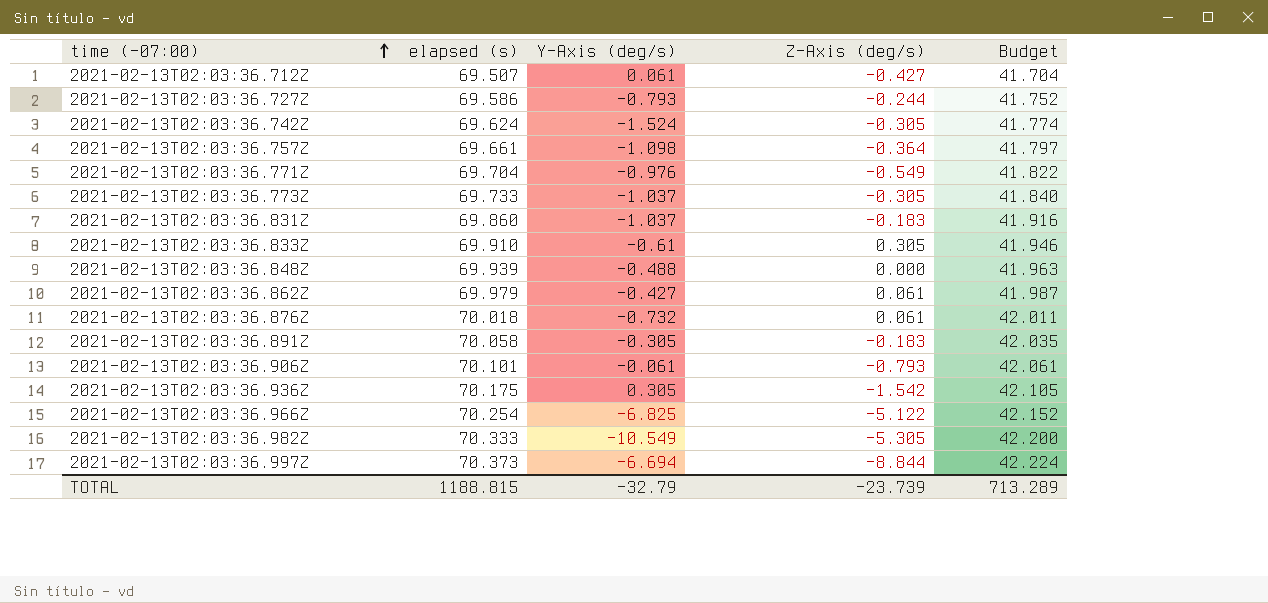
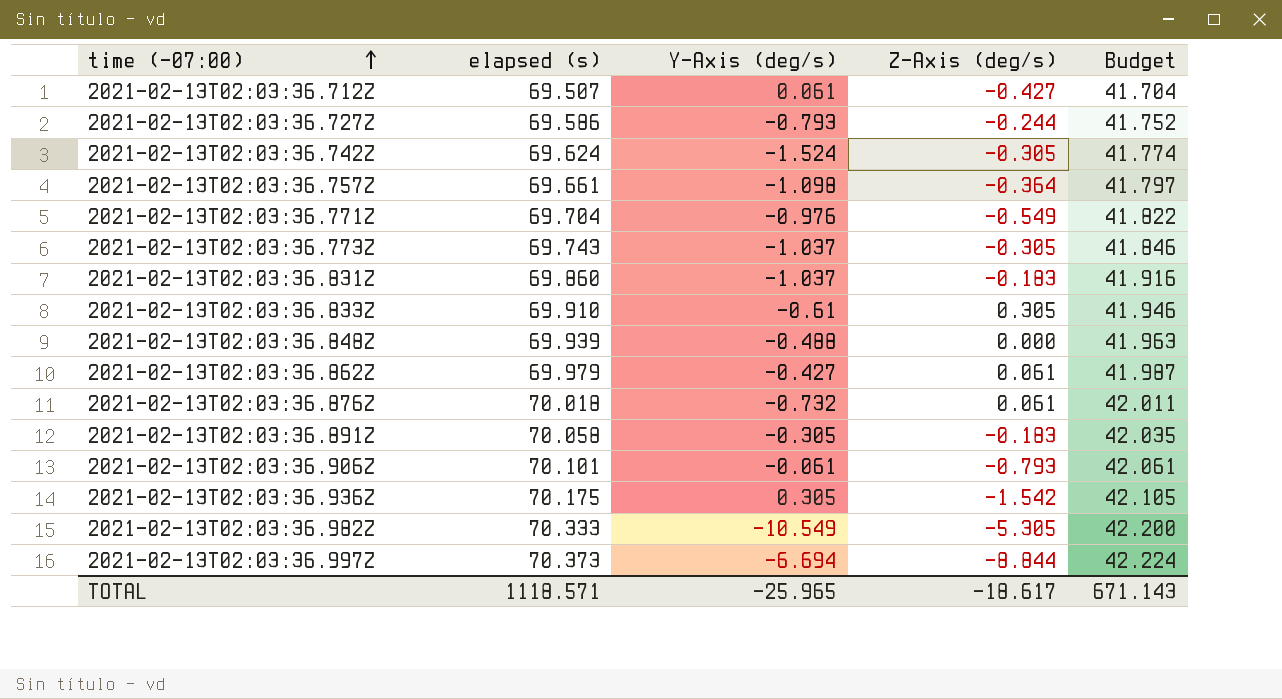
row 2021-02-13T02:03:36.966Z: 70.254 | -6.825 | -5.122 | 42.152 -> none
2021-02-13T02:03:36.773Z | elapsed (s): 69.733 -> 69.743
2021-02-13T02:03:36.773Z | Budget: 41.840 -> 41.846
TOTAL | elapsed (s): 1188.815 -> 1118.571
TOTAL | Y-Axis (deg/s): -32.79 -> -25.965
TOTAL | Z-Axis (deg/s): -23.739 -> -18.617
TOTAL | Budget: 713.289 -> 671.143

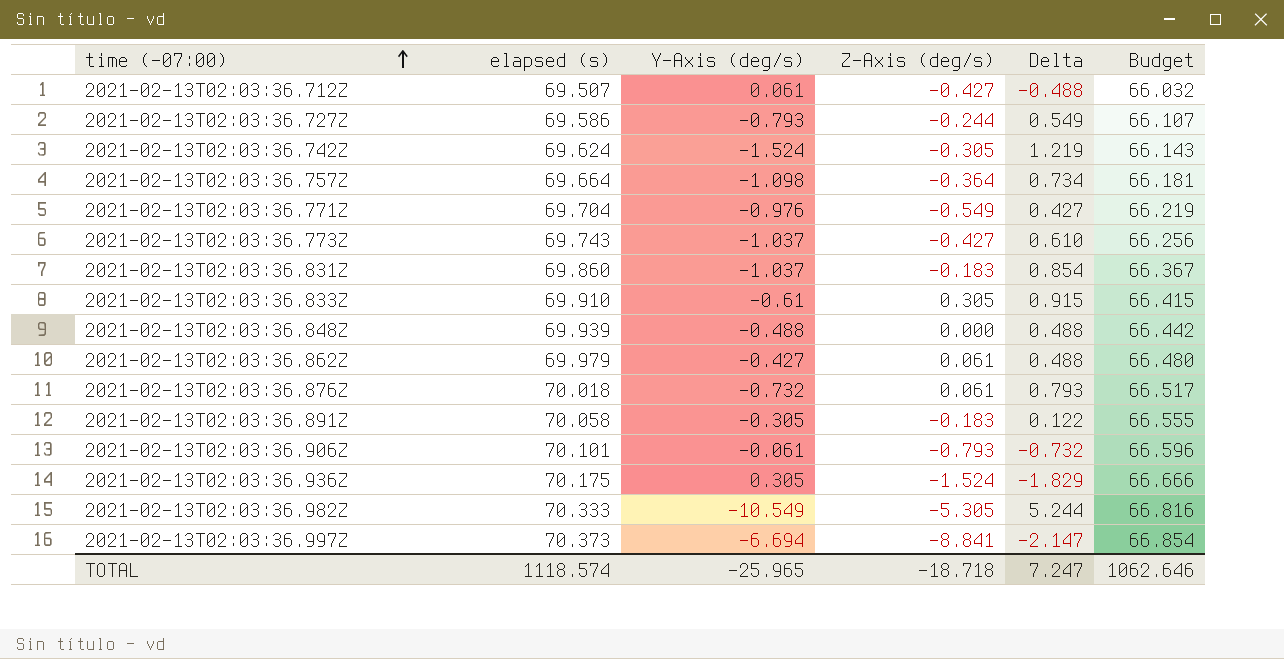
column Delta | formula: none -> [Z-Axis (deg/s)] - [Y-Axis (deg/s)]
column Budget | formula: [elapsed (s)] * 0.6 -> [elapsed (s)] * 0.95
2021-02-13T02:03:36.757Z | elapsed (s): 69.661 -> 69.664
2021-02-13T02:03:36.773Z | Z-Axis (deg/s): -0.305 -> -0.427
2021-02-13T02:03:36.936Z | Z-Axis (deg/s): -1.542 -> -1.524
2021-02-13T02:03:36.997Z | Z-Axis (deg/s): -8.844 -> -8.841
TOTAL | elapsed (s): 1118.571 -> 1118.574
TOTAL | Z-Axis (deg/s): -18.617 -> -18.718
TOTAL | Budget: 671.143 -> 1062.646

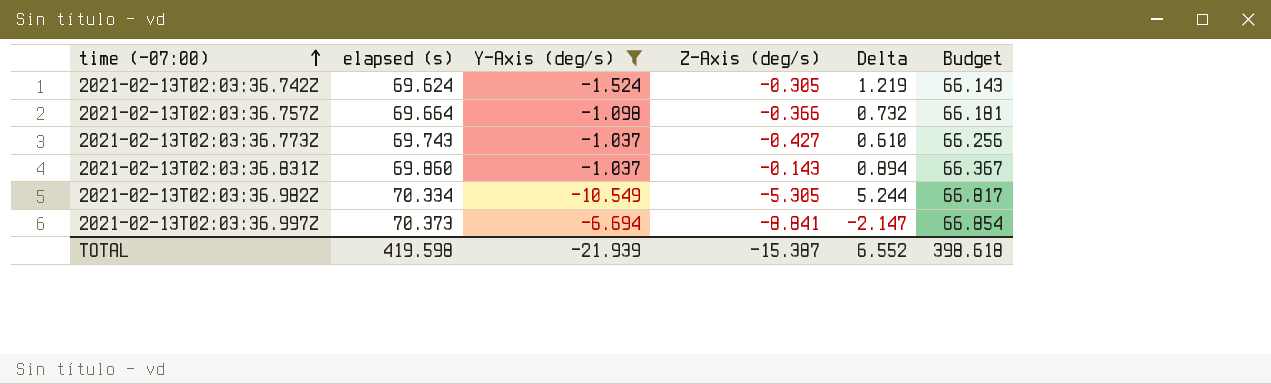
filter: none -> Y-Axis (deg/s) <= -1.037
2021-02-13T02:03:36.757Z | Z-Axis (deg/s): -0.364 -> -0.366
2021-02-13T02:03:36.757Z | Delta: 0.734 -> 0.732
2021-02-13T02:03:36.831Z | Z-Axis (deg/s): -0.183 -> -0.143
2021-02-13T02:03:36.831Z | Delta: 0.854 -> 0.894
2021-02-13T02:03:36.982Z | elapsed (s): 70.333 -> 70.334
2021-02-13T02:03:36.982Z | Budget: 66.816 -> 66.817
TOTAL | elapsed (s): 1118.574 -> 419.598
TOTAL | Y-Axis (deg/s): -25.965 -> -21.939
TOTAL | Z-Axis (deg/s): -18.718 -> -15.387
TOTAL | Delta: 7.247 -> 6.552
TOTAL | Budget: 1062.646 -> 398.618

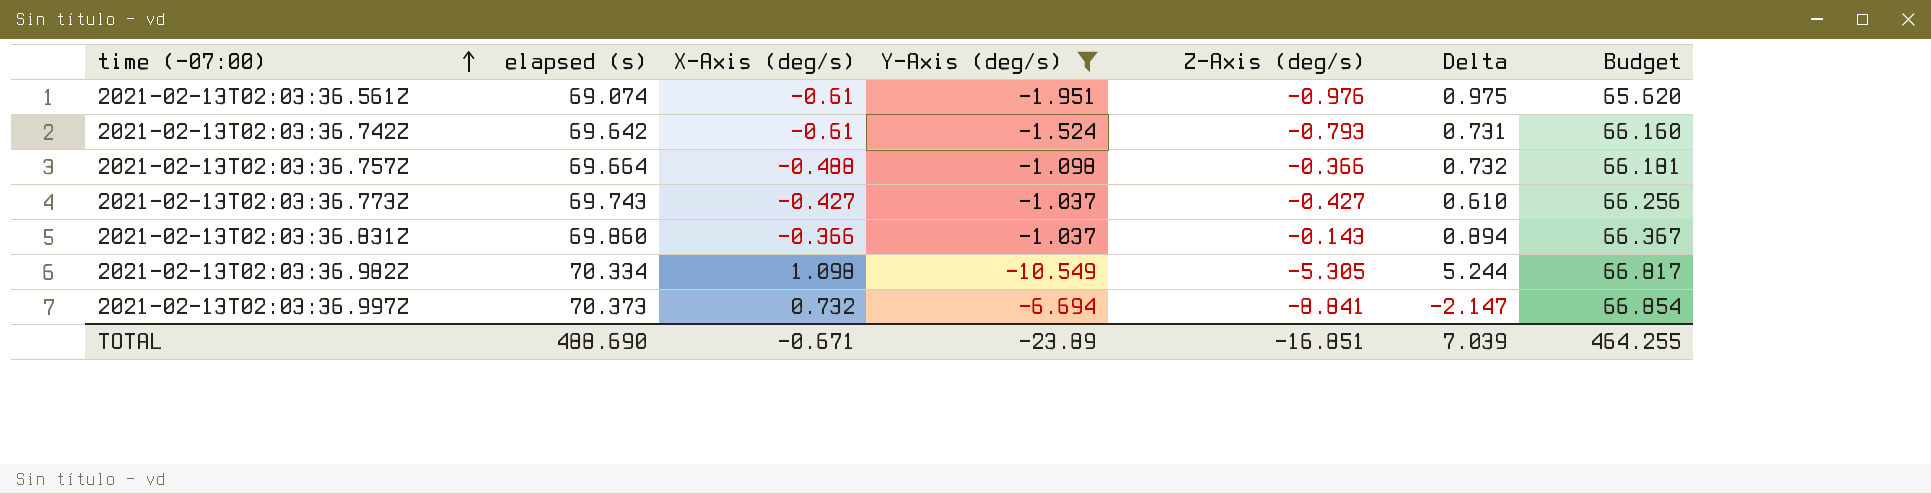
column X-Axis (deg/s) | position: none -> 3
row 2021-02-13T02:03:36.561Z: none -> 69.074 | -0.61 | -1.951 | -0.976 | 0.975 | 65.620
2021-02-13T02:03:36.742Z | elapsed (s): 69.624 -> 69.642
2021-02-13T02:03:36.742Z | Z-Axis (deg/s): -0.305 -> -0.793
2021-02-13T02:03:36.742Z | Delta: 1.219 -> 0.731
2021-02-13T02:03:36.742Z | Budget: 66.143 -> 66.160
TOTAL | elapsed (s): 419.598 -> 488.690
TOTAL | Y-Axis (deg/s): -21.939 -> -23.89
TOTAL | Z-Axis (deg/s): -15.387 -> -16.851
TOTAL | Delta: 6.552 -> 7.039
TOTAL | Budget: 398.618 -> 464.255

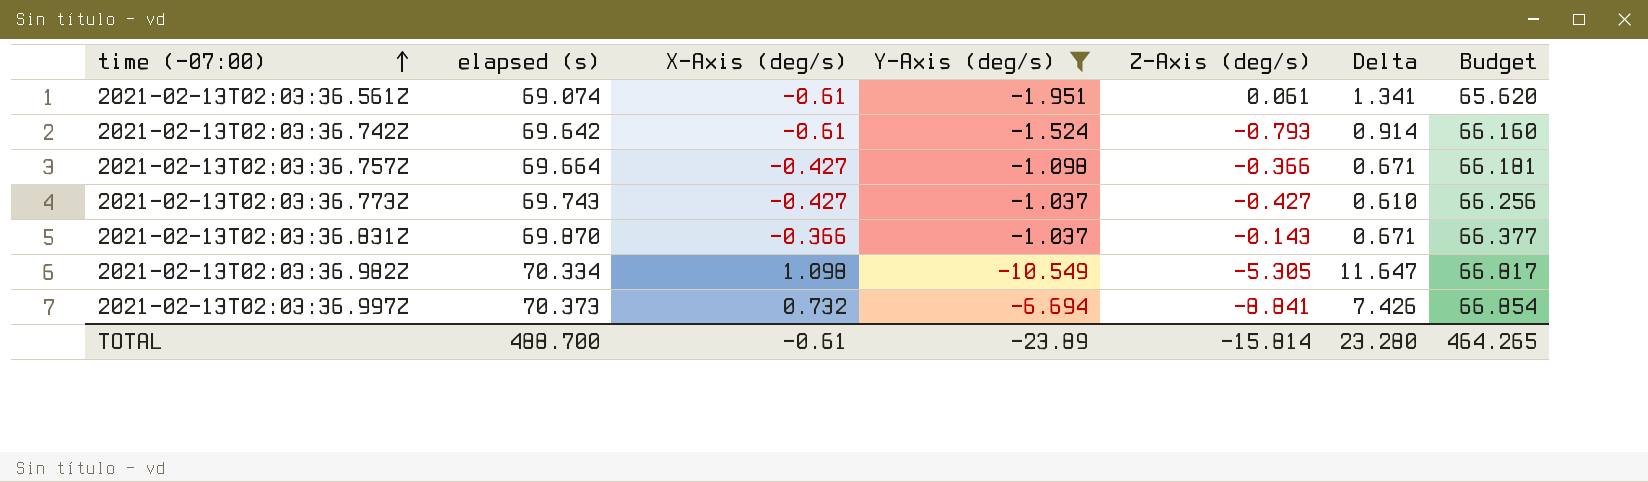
column Delta | formula: [Z-Axis (deg/s)] - [Y-Axis (deg/s)] -> [X-Axis (deg/s)] - [Y-Axis (deg/s)]
2021-02-13T02:03:36.561Z | Z-Axis (deg/s): -0.976 -> 0.061
2021-02-13T02:03:36.757Z | X-Axis (deg/s): -0.488 -> -0.427
2021-02-13T02:03:36.831Z | elapsed (s): 69.860 -> 69.870
2021-02-13T02:03:36.831Z | Budget: 66.367 -> 66.377
TOTAL | elapsed (s): 488.690 -> 488.700
TOTAL | X-Axis (deg/s): -0.671 -> -0.61
TOTAL | Z-Axis (deg/s): -16.851 -> -15.814
TOTAL | Delta: 7.039 -> 23.280
TOTAL | Budget: 464.255 -> 464.265

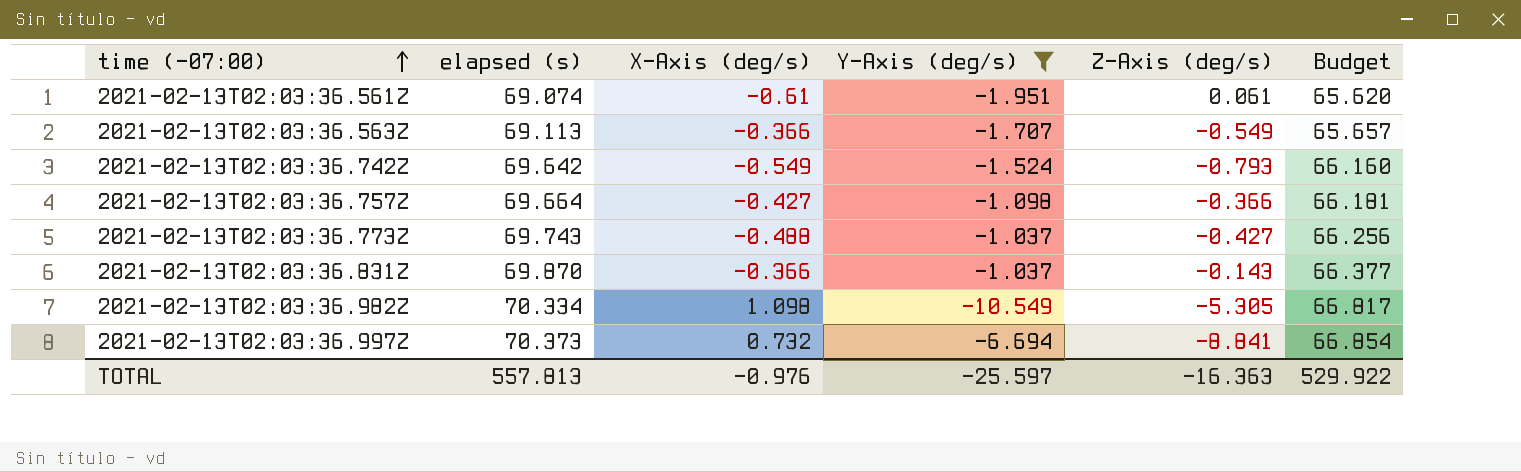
column Delta | formula: [X-Axis (deg/s)] - [Y-Axis (deg/s)] -> none
row 2021-02-13T02:03:36.563Z: none -> 69.113 | -0.366 | -1.707 | -0.549 | 65.657
2021-02-13T02:03:36.742Z | X-Axis (deg/s): -0.61 -> -0.549
2021-02-13T02:03:36.773Z | X-Axis (deg/s): -0.427 -> -0.488
TOTAL | elapsed (s): 488.700 -> 557.813
TOTAL | X-Axis (deg/s): -0.61 -> -0.976
TOTAL | Y-Axis (deg/s): -23.89 -> -25.597
TOTAL | Z-Axis (deg/s): -15.814 -> -16.363
TOTAL | Budget: 464.265 -> 529.922

